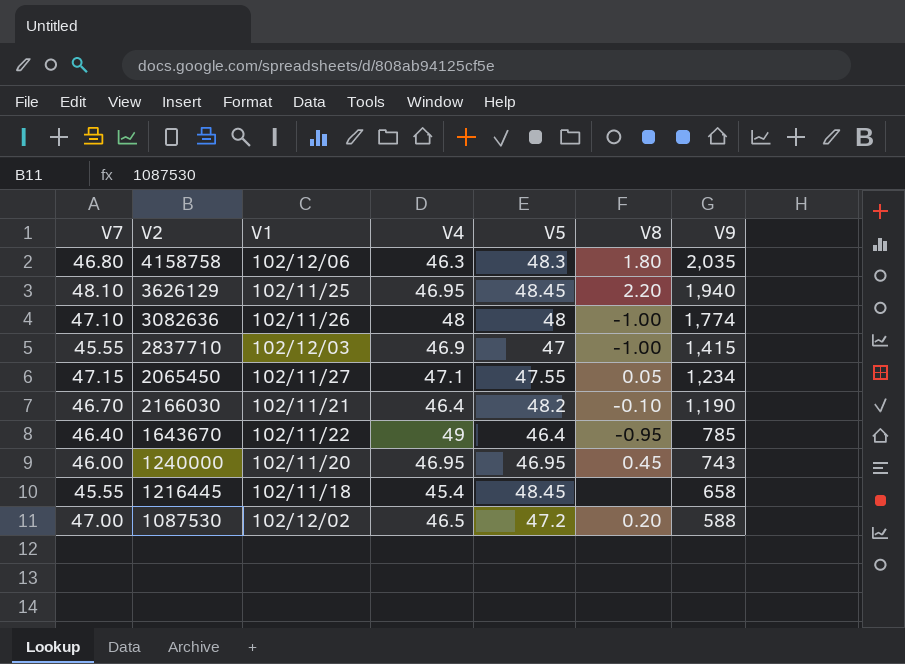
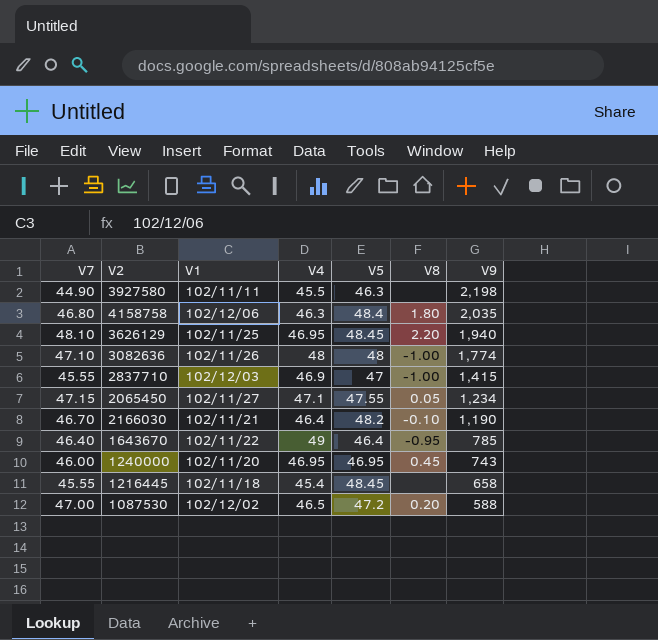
row 3927580: none -> 44.90 | 102/11/11 | 45.5 | 46.3 | none | 2,198
4158758 | V5: 48.3 -> 48.4

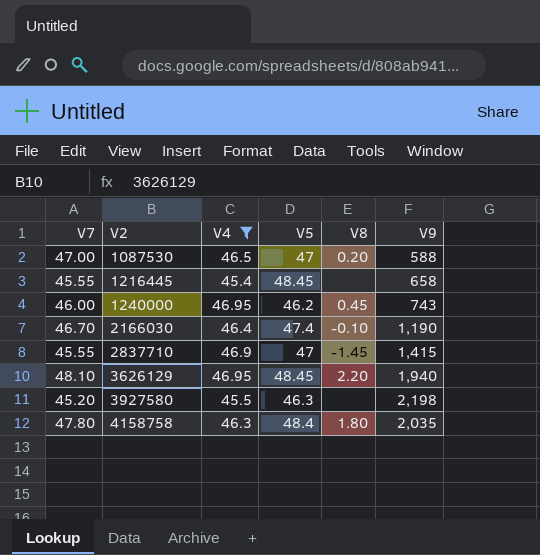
filter: none -> V4 <= 46.95
row order: V9 descending -> V2 ascending
column V1 | position: 3 -> none
1087530 | V5: 47.2 -> 47
1240000 | V5: 46.95 -> 46.2
2166030 | V5: 48.2 -> 47.4
2837710 | V8: -1.00 -> -1.45
3927580 | V7: 44.90 -> 45.20
4158758 | V7: 46.80 -> 47.80

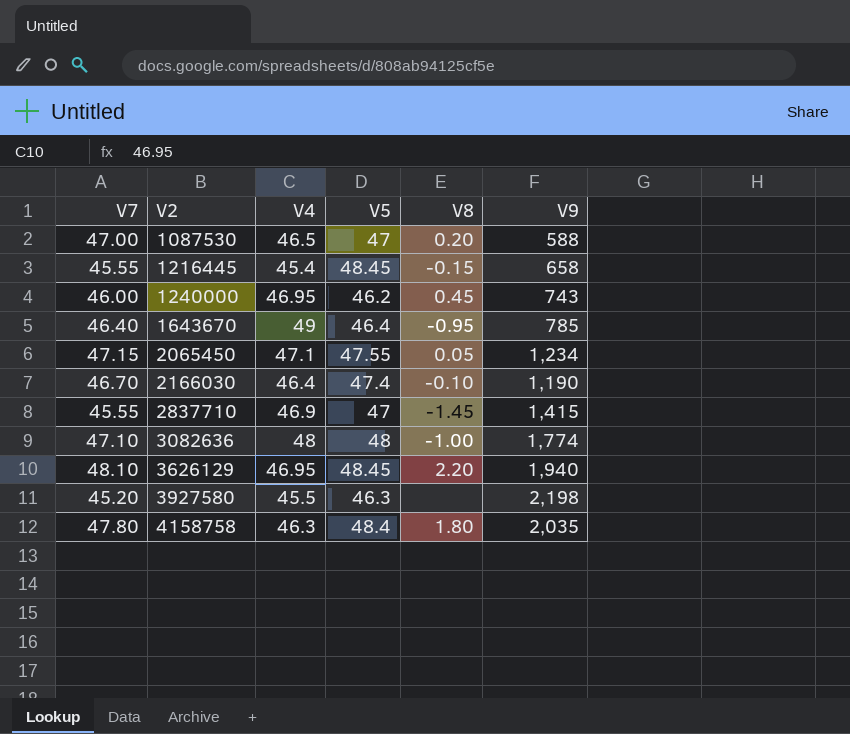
filter: V4 <= 46.95 -> none
1216445 | V8: none -> -0.15

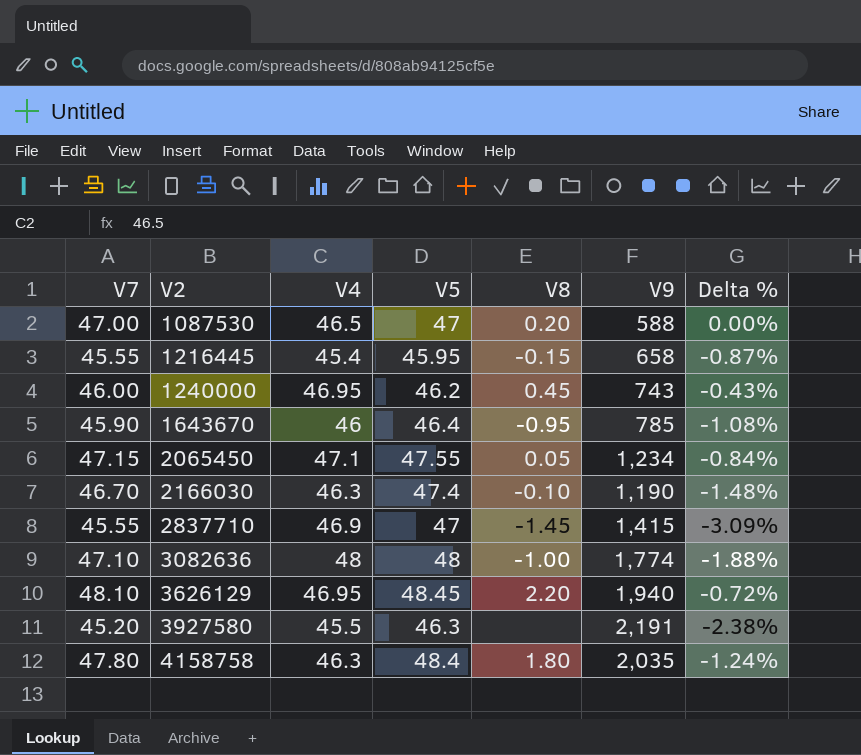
column Delta % | formula: none -> ([V7] - [V5]) / [V5]
1216445 | V5: 48.45 -> 45.95
1643670 | V7: 46.40 -> 45.90
1643670 | V4: 49 -> 46
2166030 | V4: 46.4 -> 46.3
3927580 | V9: 2,198 -> 2,191

